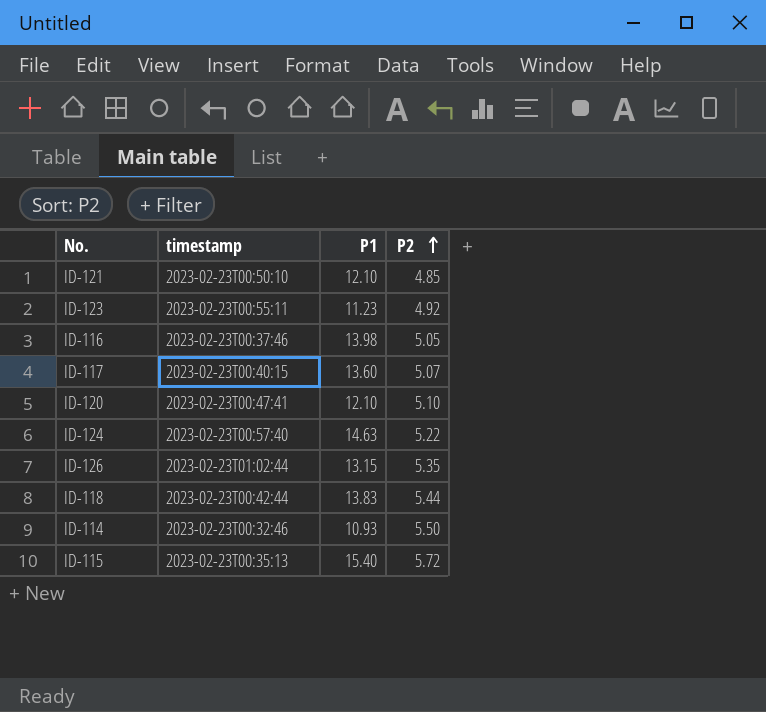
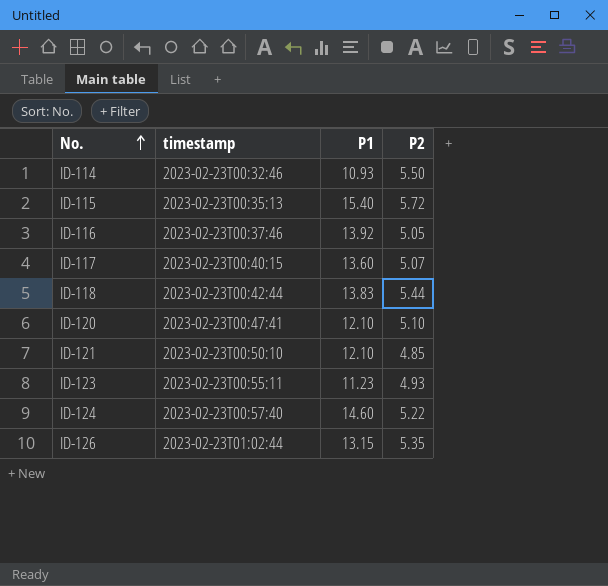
row order: P2 ascending -> No. ascending
ID-116 | P1: 13.98 -> 13.92
ID-123 | P2: 4.92 -> 4.93
ID-124 | P1: 14.63 -> 14.60

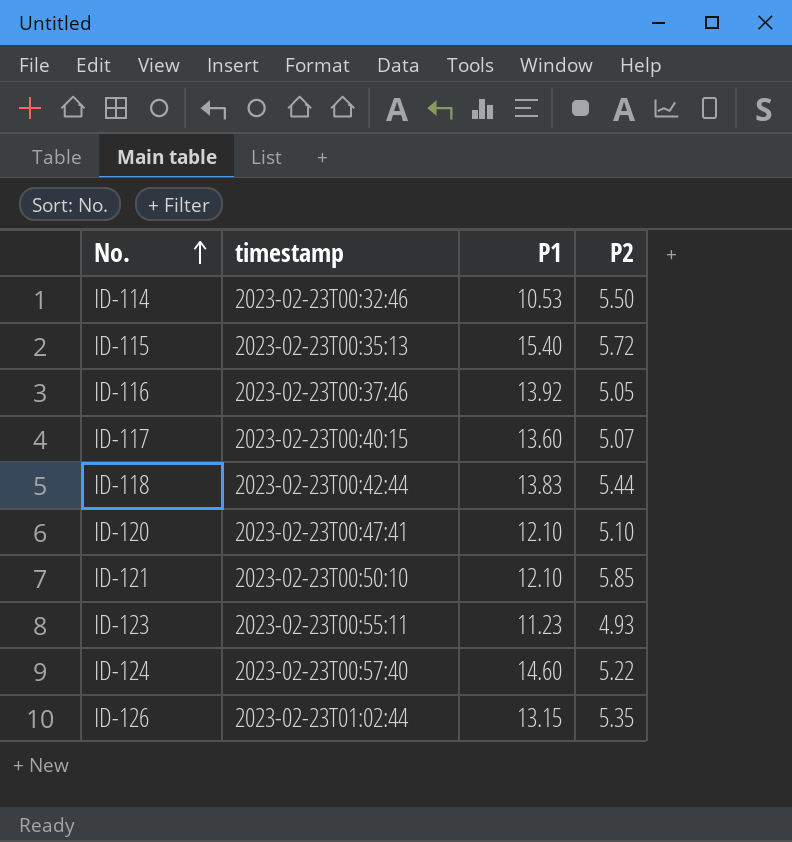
ID-114 | P1: 10.93 -> 10.53
ID-121 | P2: 4.85 -> 5.85

